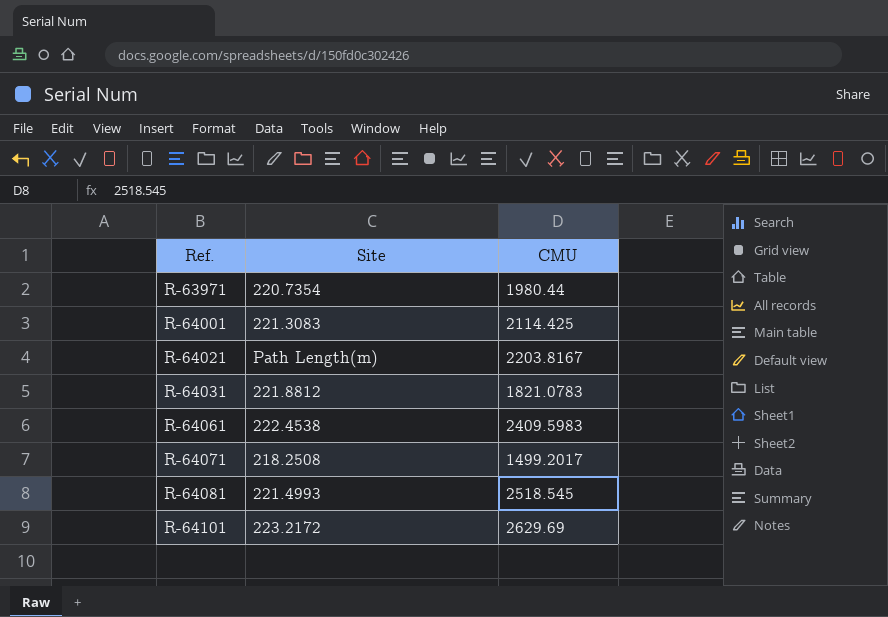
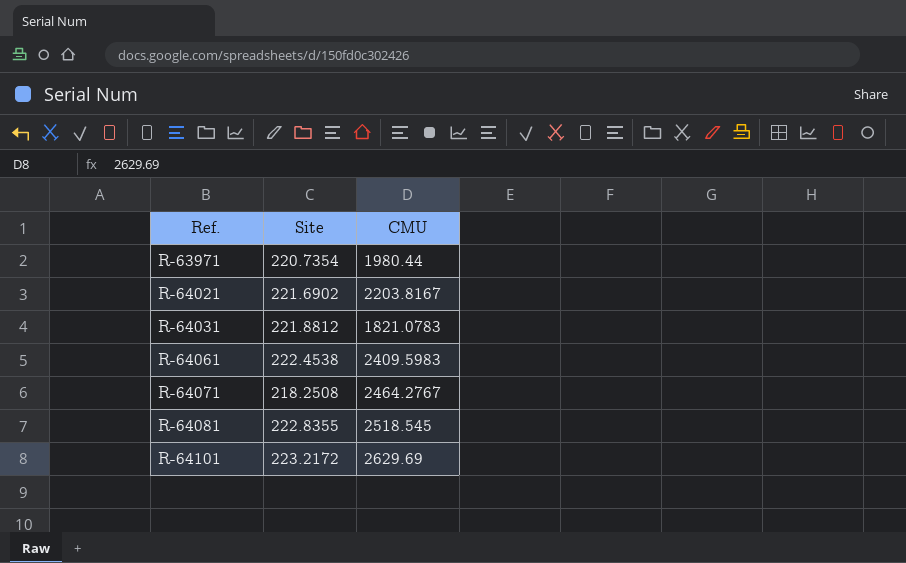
row R-64001: 221.3083 | 2114.425 -> none
R-64021 | Site: Path Length(m) -> 221.6902
R-64071 | CMU: 1499.2017 -> 2464.2767
R-64081 | Site: 221.4993 -> 222.8355

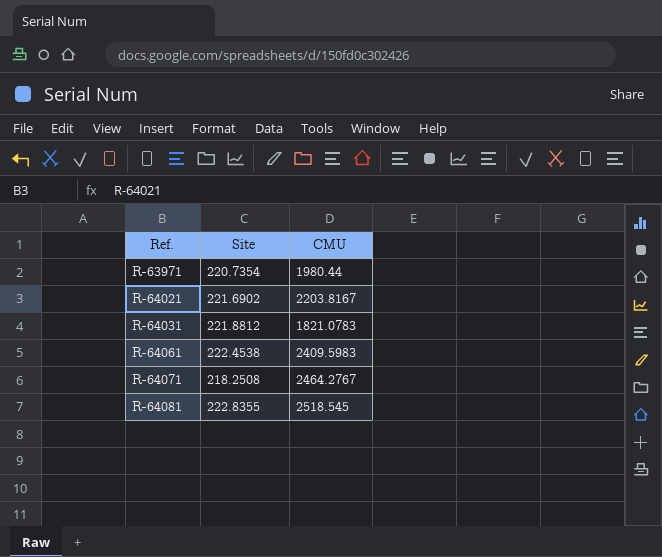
row R-64101: 223.2172 | 2629.69 -> none

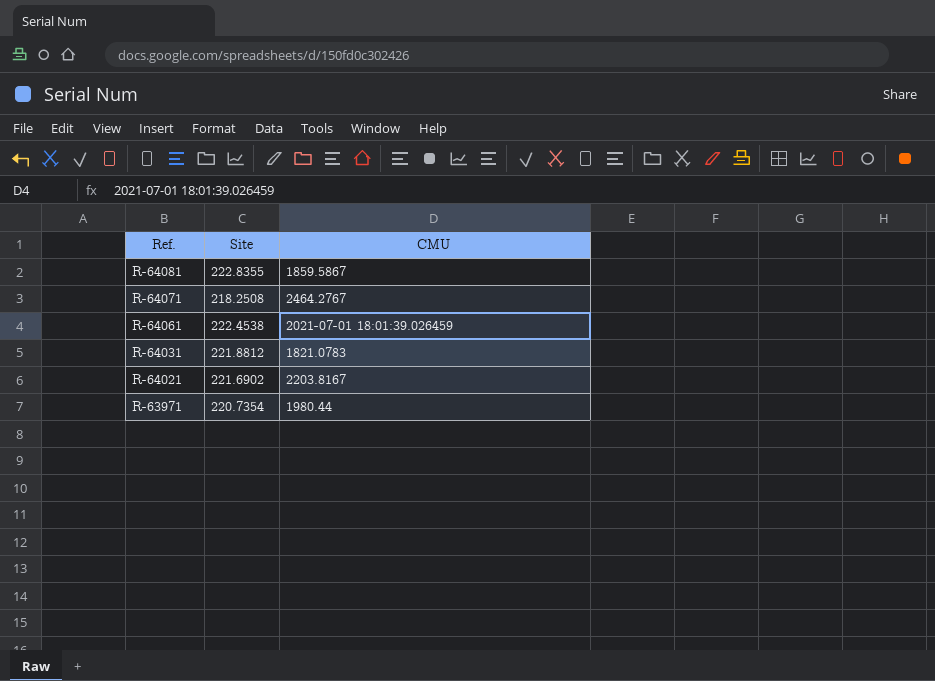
row order: Ref. ascending -> Ref. descending
R-64081 | CMU: 2518.545 -> 1859.5867
R-64061 | CMU: 2409.5983 -> 2021-07-01 18:01:39.026459

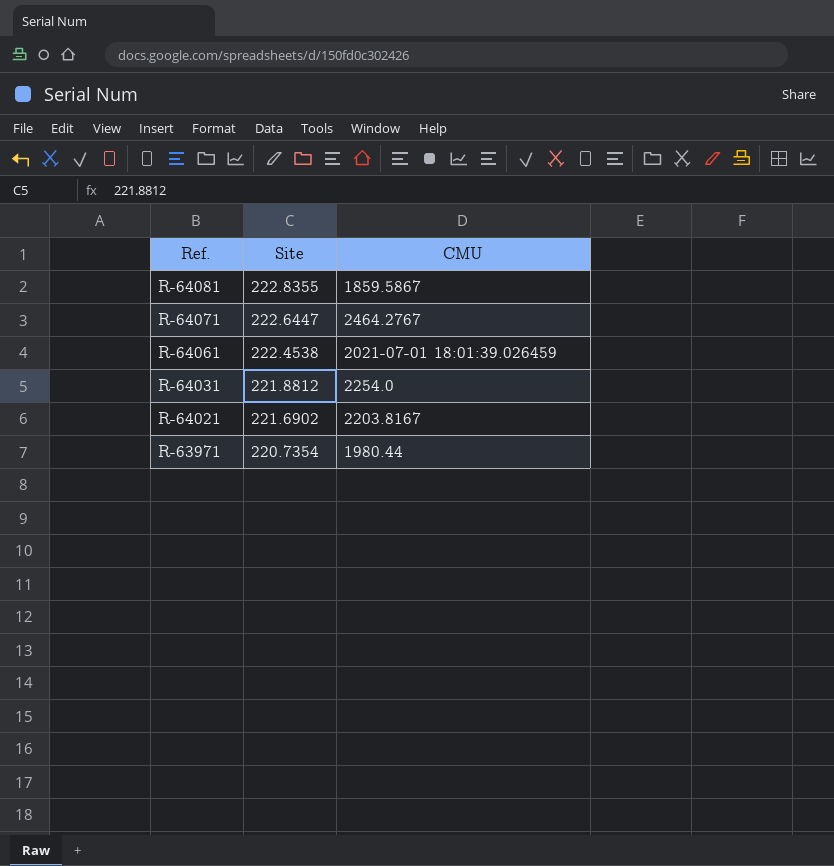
R-64071 | Site: 218.2508 -> 222.6447
R-64031 | CMU: 1821.0783 -> 2254.0

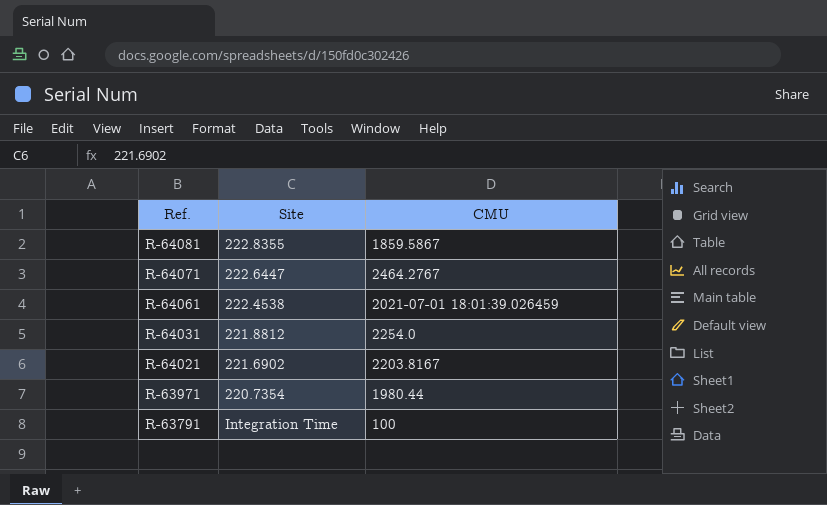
row R-63791: none -> Integration Time | 100

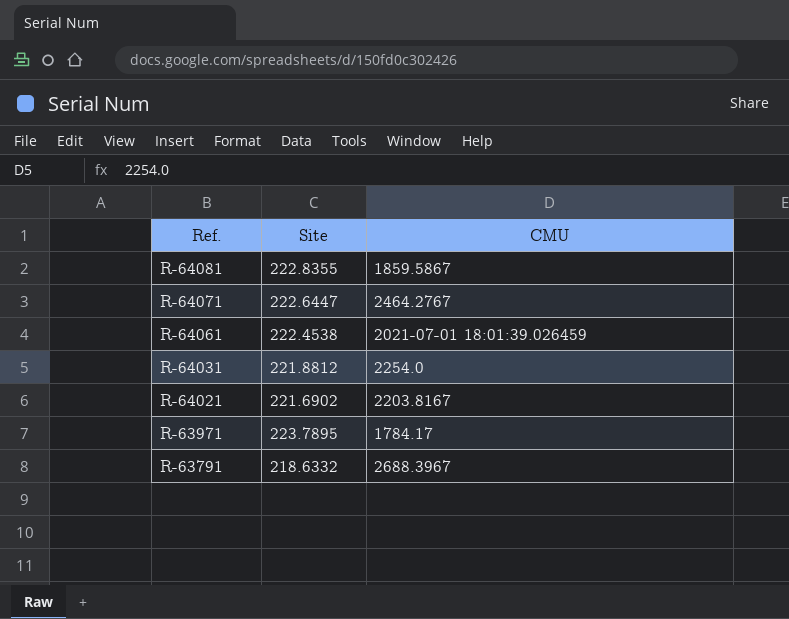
R-63971 | Site: 220.7354 -> 223.7895
R-63971 | CMU: 1980.44 -> 1784.17
R-63791 | Site: Integration Time -> 218.6332
R-63791 | CMU: 100 -> 2688.3967

